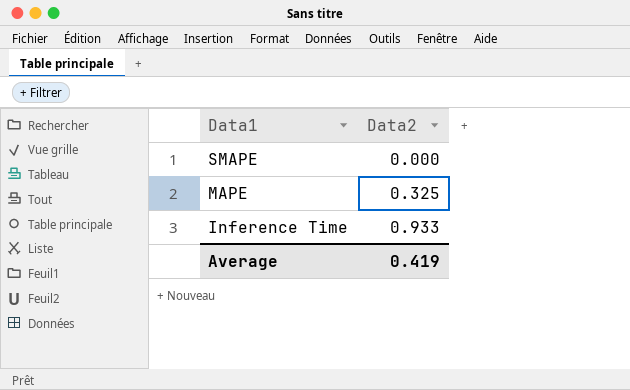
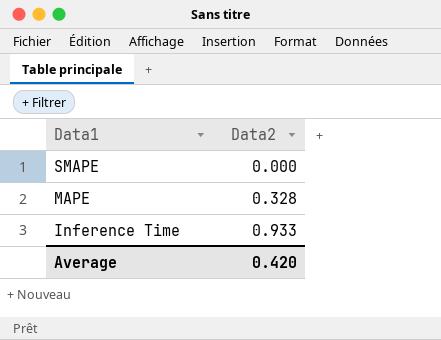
MAPE | Data2: 0.325 -> 0.328
Average | Data2: 0.419 -> 0.420

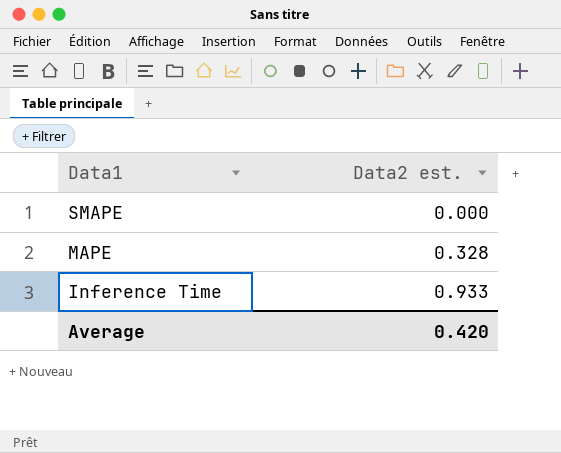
column name: Data2 -> Data2 est.

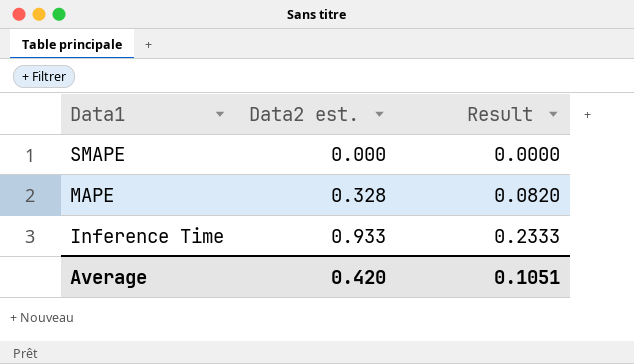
column Result | formula: none -> [Data2 est.] * 0.25

